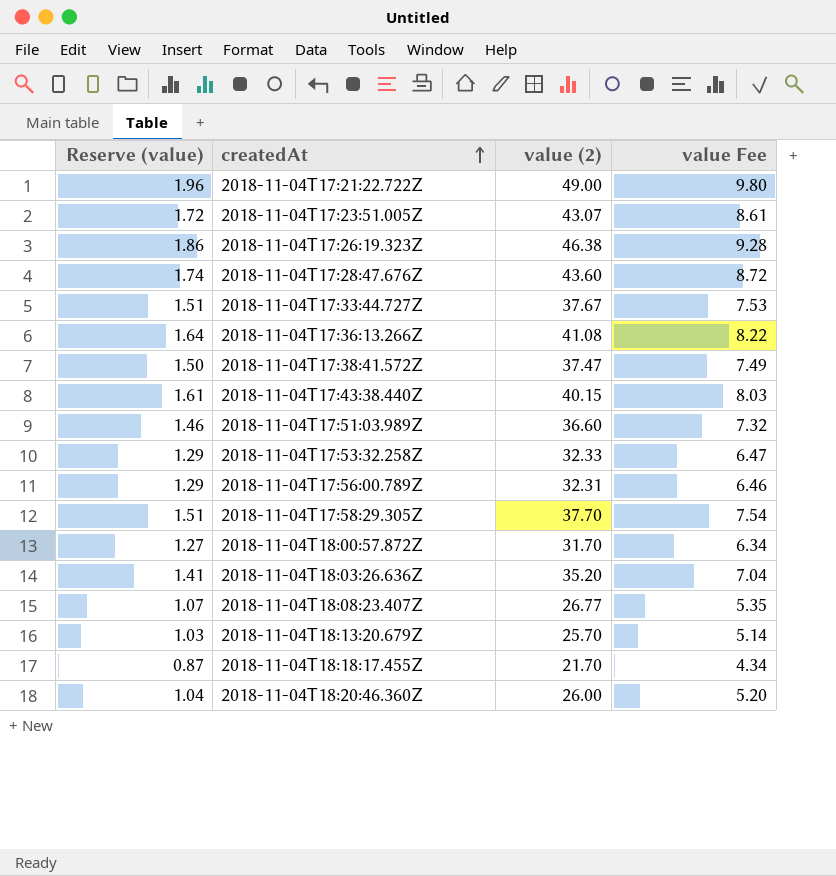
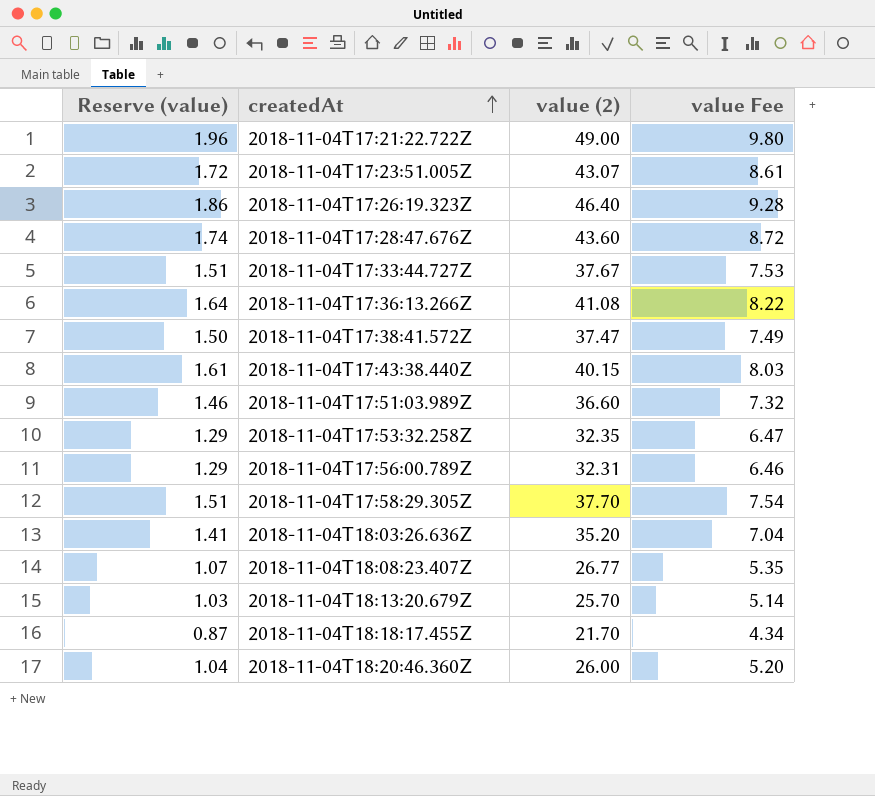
row 2018-11-04T18:00:57.872Z: 1.27 | 31.70 | 6.34 -> none
2018-11-04T17:26:19.323Z | value (2): 46.38 -> 46.40
2018-11-04T17:53:32.258Z | value (2): 32.33 -> 32.35

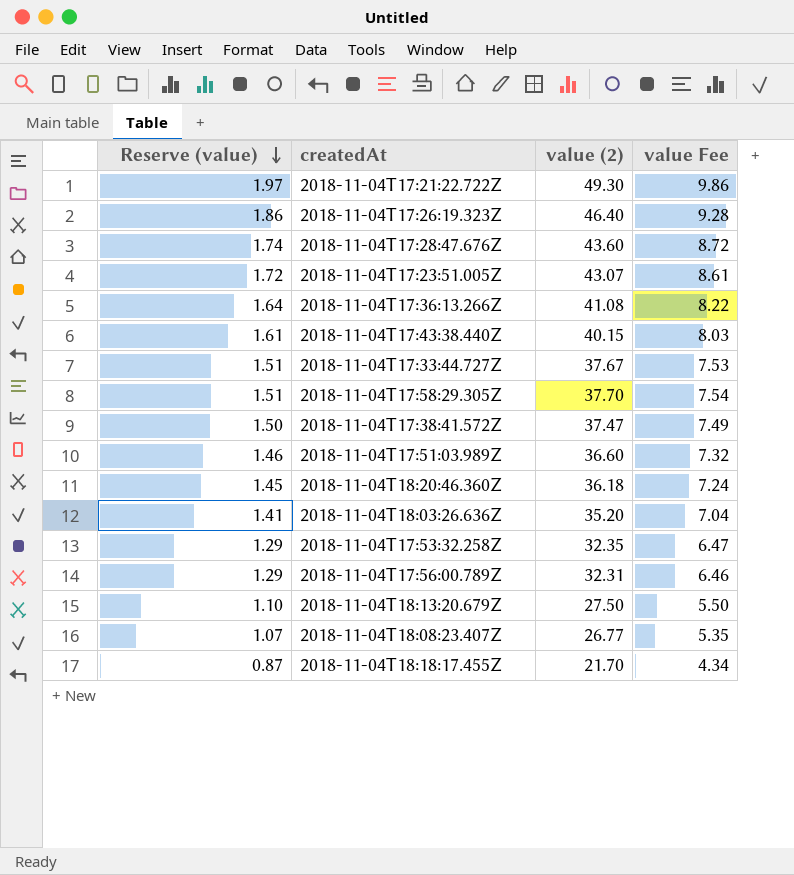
row order: createdAt ascending -> Reserve (value) descending
2018-11-04T17:21:22.722Z | Reserve (value): 1.96 -> 1.97
2018-11-04T17:21:22.722Z | value (2): 49.00 -> 49.30
2018-11-04T17:21:22.722Z | value Fee: 9.80 -> 9.86
2018-11-04T18:20:46.360Z | Reserve (value): 1.04 -> 1.45
2018-11-04T18:20:46.360Z | value (2): 26.00 -> 36.18
2018-11-04T18:20:46.360Z | value Fee: 5.20 -> 7.24
2018-11-04T18:13:20.679Z | Reserve (value): 1.03 -> 1.10
2018-11-04T18:13:20.679Z | value (2): 25.70 -> 27.50
2018-11-04T18:13:20.679Z | value Fee: 5.14 -> 5.50

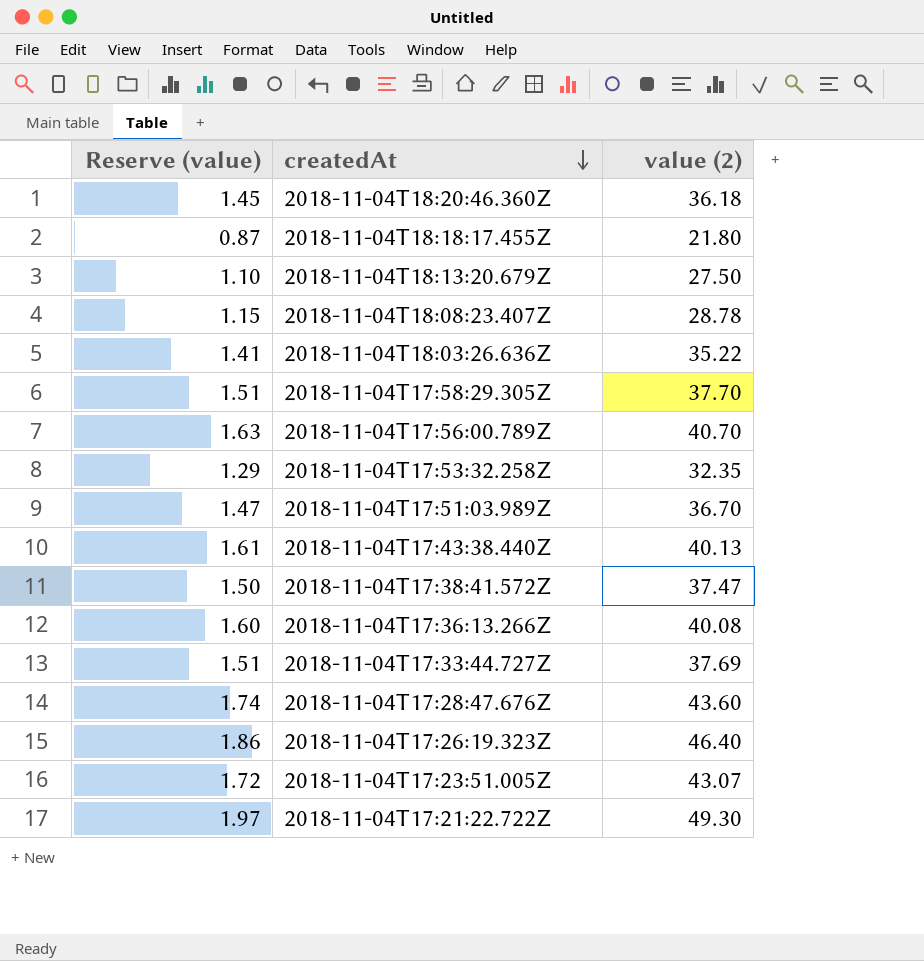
row order: Reserve (value) descending -> createdAt descending
column value Fee | formula: [value (2)] * 0.2 -> none
2018-11-04T18:18:17.455Z | value (2): 21.70 -> 21.80
2018-11-04T18:08:23.407Z | Reserve (value): 1.07 -> 1.15
2018-11-04T18:08:23.407Z | value (2): 26.77 -> 28.78
2018-11-04T18:03:26.636Z | value (2): 35.20 -> 35.22
2018-11-04T17:56:00.789Z | Reserve (value): 1.29 -> 1.63
2018-11-04T17:56:00.789Z | value (2): 32.31 -> 40.70
2018-11-04T17:51:03.989Z | Reserve (value): 1.46 -> 1.47
2018-11-04T17:51:03.989Z | value (2): 36.60 -> 36.70
2018-11-04T17:43:38.440Z | value (2): 40.15 -> 40.13
2018-11-04T17:36:13.266Z | Reserve (value): 1.64 -> 1.60
2018-11-04T17:36:13.266Z | value (2): 41.08 -> 40.08
2018-11-04T17:33:44.727Z | value (2): 37.67 -> 37.69

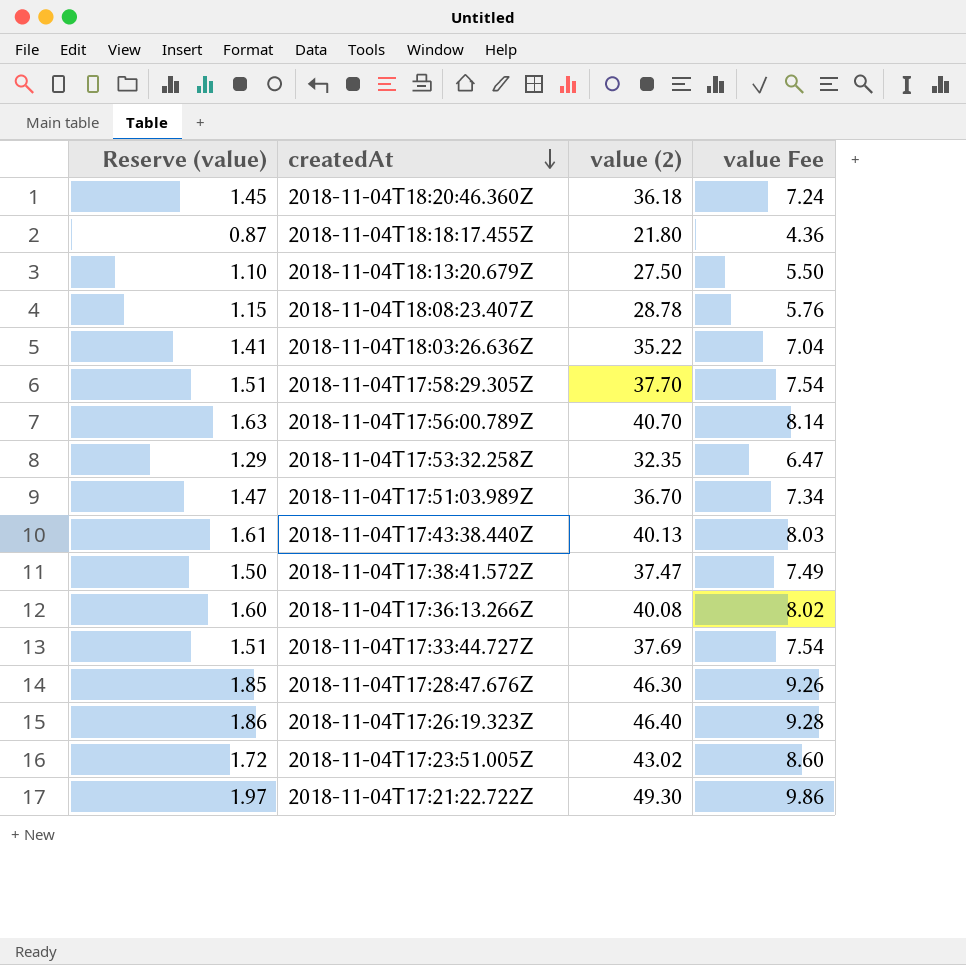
column value Fee | formula: none -> [value (2)] * 0.2
2018-11-04T17:28:47.676Z | Reserve (value): 1.74 -> 1.85
2018-11-04T17:28:47.676Z | value (2): 43.60 -> 46.30
2018-11-04T17:23:51.005Z | value (2): 43.07 -> 43.02

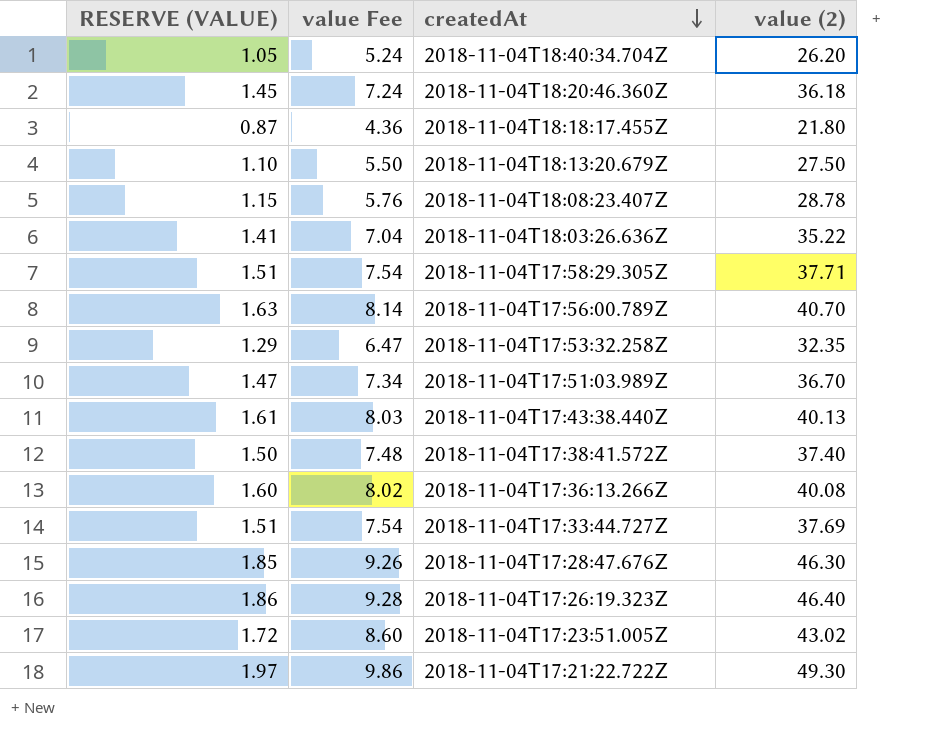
column name: Reserve (value) -> RESERVE (VALUE)
column value Fee | position: 4 -> 2
row 2018-11-04T18:40:34.704Z: none -> 1.05 | 5.24 | 26.20
2018-11-04T17:58:29.305Z | value (2): 37.70 -> 37.71
2018-11-04T17:38:41.572Z | value Fee: 7.49 -> 7.48
2018-11-04T17:38:41.572Z | value (2): 37.47 -> 37.40

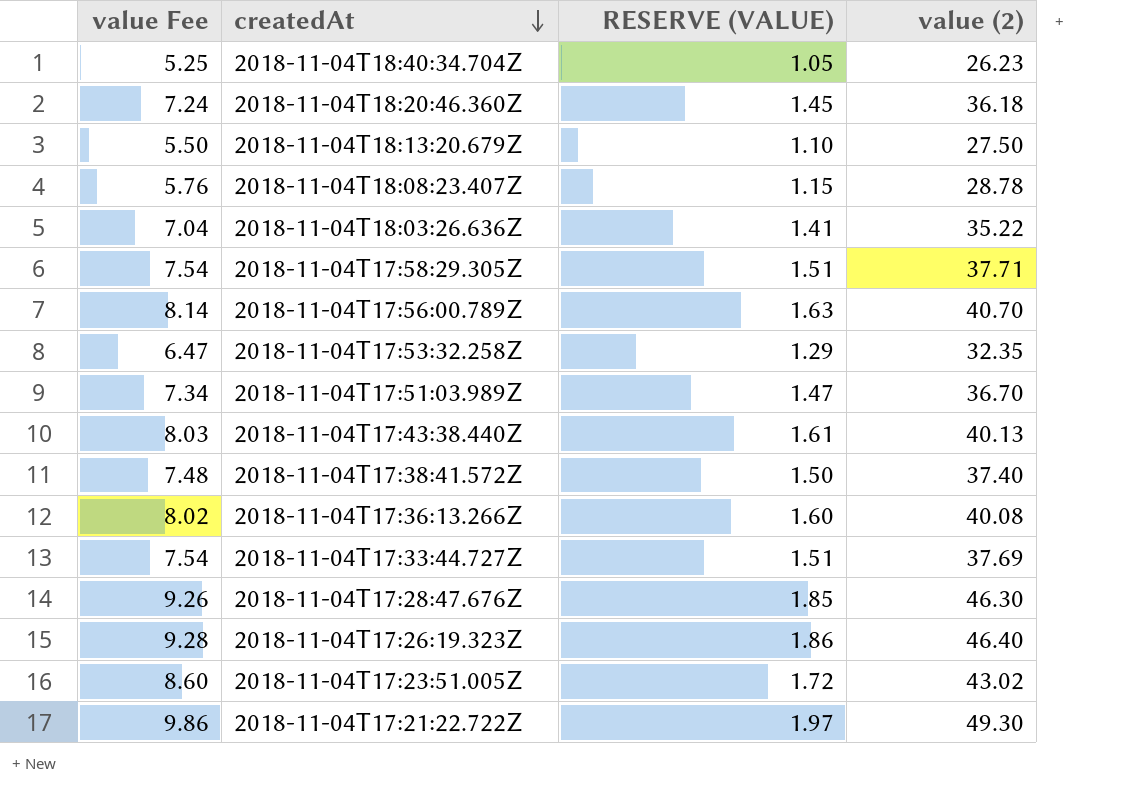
column RESERVE (VALUE) | position: 1 -> 3
row 2018-11-04T18:18:17.455Z: 0.87 | 4.36 | 21.80 -> none
2018-11-04T18:40:34.704Z | value Fee: 5.24 -> 5.25
2018-11-04T18:40:34.704Z | value (2): 26.20 -> 26.23

